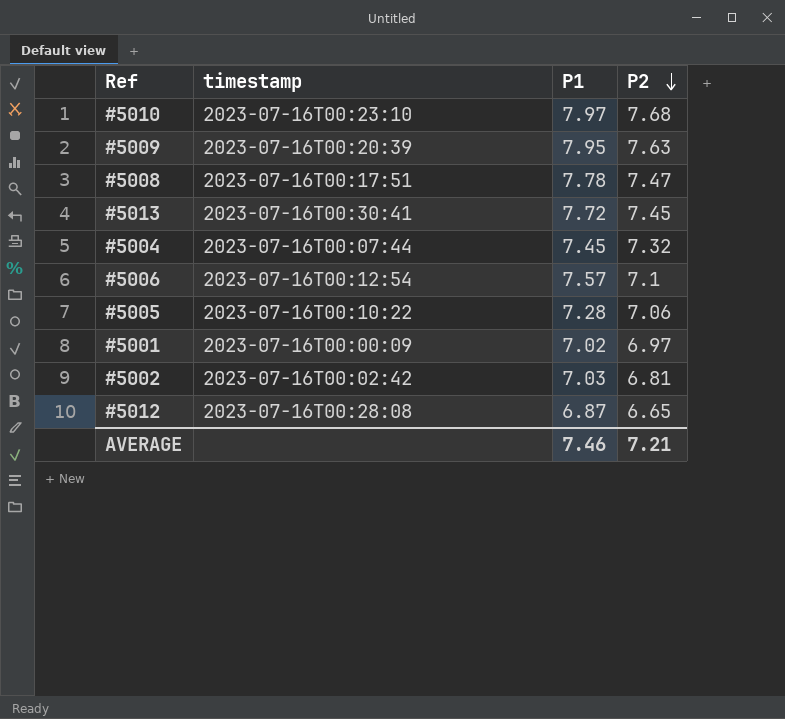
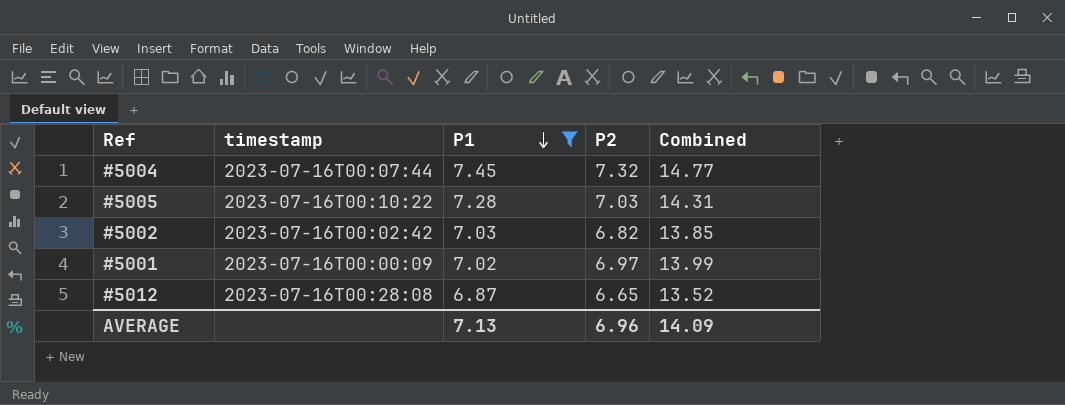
filter: none -> P1 <= 7.45
row order: P2 descending -> P1 descending
column Combined | formula: none -> [P1] + [P2]
#5005 | P2: 7.06 -> 7.03
#5002 | P2: 6.81 -> 6.82
AVERAGE | P1: 7.46 -> 7.13
AVERAGE | P2: 7.21 -> 6.96

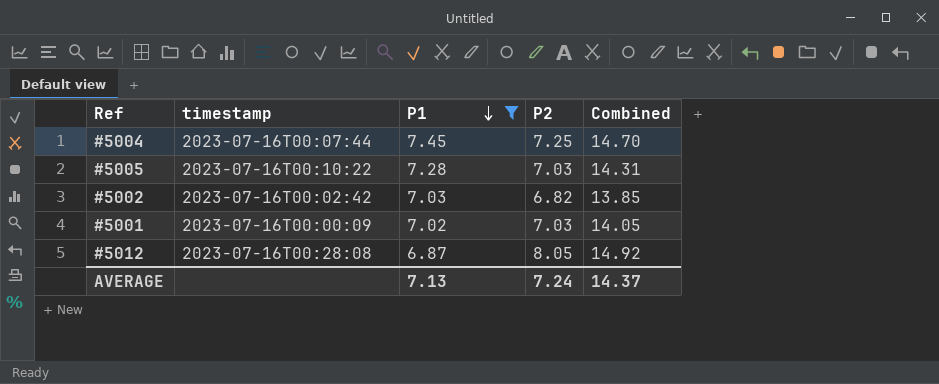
#5004 | P2: 7.32 -> 7.25
#5004 | Combined: 14.77 -> 14.70
#5001 | P2: 6.97 -> 7.03
#5001 | Combined: 13.99 -> 14.05
#5012 | P2: 6.65 -> 8.05
#5012 | Combined: 13.52 -> 14.92
AVERAGE | P2: 6.96 -> 7.24
AVERAGE | Combined: 14.09 -> 14.37

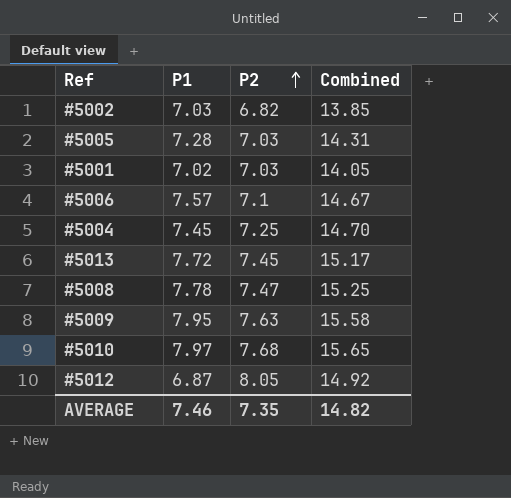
filter: P1 <= 7.45 -> none
row order: P1 descending -> P2 ascending
column timestamp | position: 2 -> none
AVERAGE | P1: 7.13 -> 7.46
AVERAGE | P2: 7.24 -> 7.35
AVERAGE | Combined: 14.37 -> 14.82

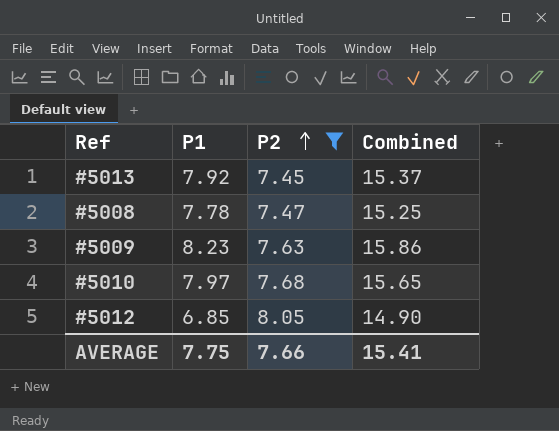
filter: none -> P2 >= 7.45
#5013 | P1: 7.72 -> 7.92
#5013 | Combined: 15.17 -> 15.37
#5009 | P1: 7.95 -> 8.23
#5009 | Combined: 15.58 -> 15.86
#5012 | P1: 6.87 -> 6.85
#5012 | Combined: 14.92 -> 14.90
AVERAGE | P1: 7.46 -> 7.75
AVERAGE | P2: 7.35 -> 7.66
AVERAGE | Combined: 14.82 -> 15.41

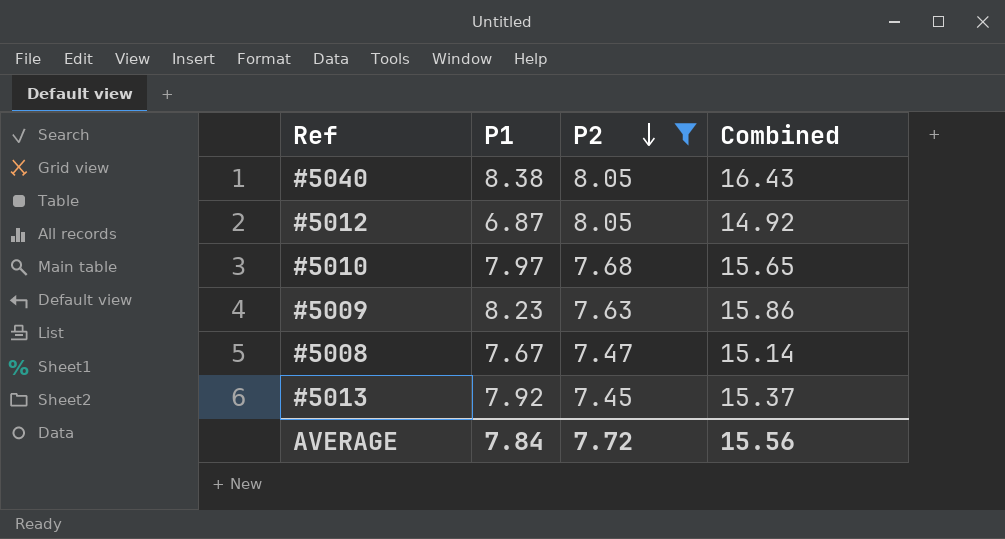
row order: P2 ascending -> P2 descending
row #5040: none -> 8.38 | 8.05 | 16.43
#5012 | P1: 6.85 -> 6.87
#5012 | Combined: 14.90 -> 14.92
#5008 | P1: 7.78 -> 7.67
#5008 | Combined: 15.25 -> 15.14
AVERAGE | P1: 7.75 -> 7.84
AVERAGE | P2: 7.66 -> 7.72
AVERAGE | Combined: 15.41 -> 15.56

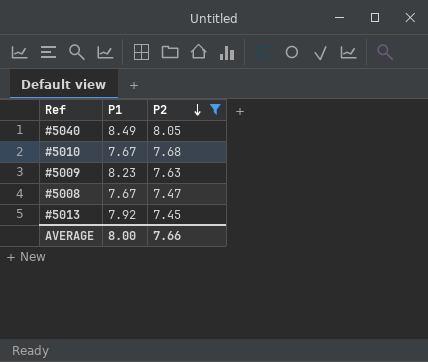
column Combined | formula: [P1] + [P2] -> none
row #5012: 6.87 | 8.05 | 14.92 -> none
#5040 | P1: 8.38 -> 8.49
#5010 | P1: 7.97 -> 7.67
AVERAGE | P1: 7.84 -> 8.00
AVERAGE | P2: 7.72 -> 7.66

